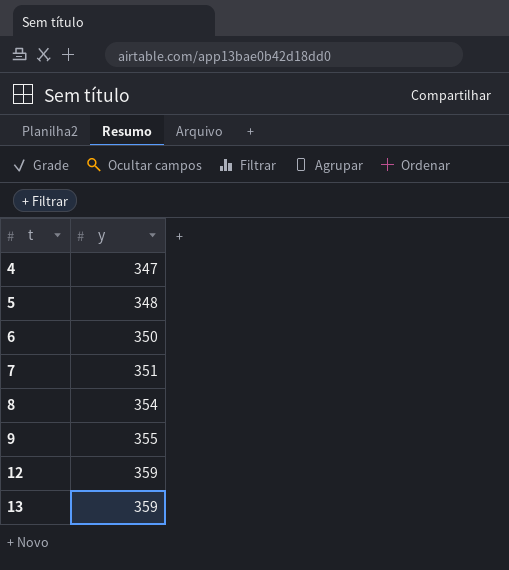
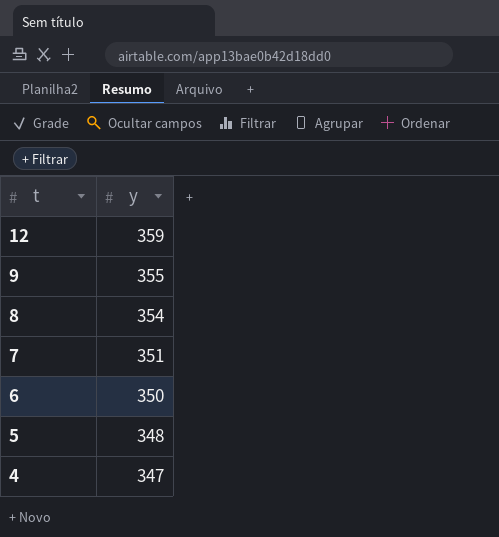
row order: t ascending -> t descending
row 13: 359 -> none

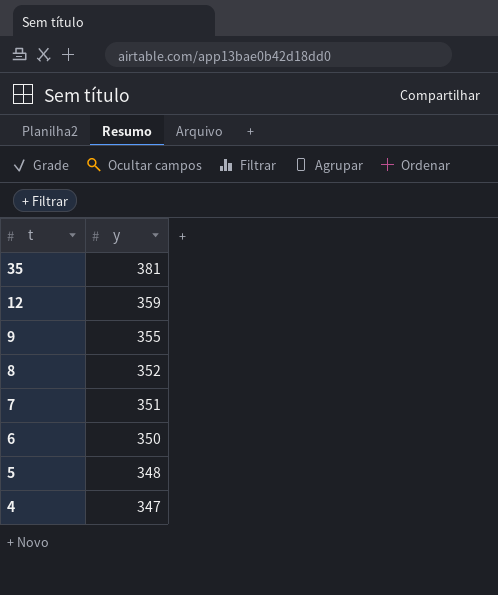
row 35: none -> 381
8 | y: 354 -> 352

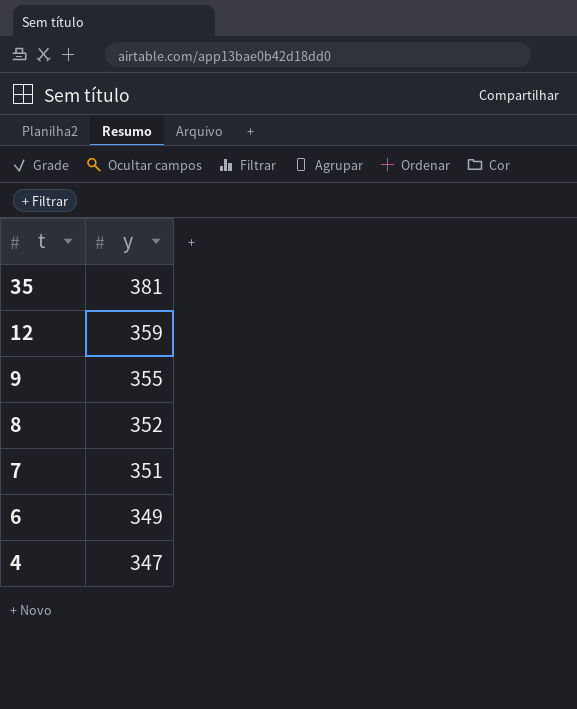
row 5: 348 -> none
6 | y: 350 -> 349

